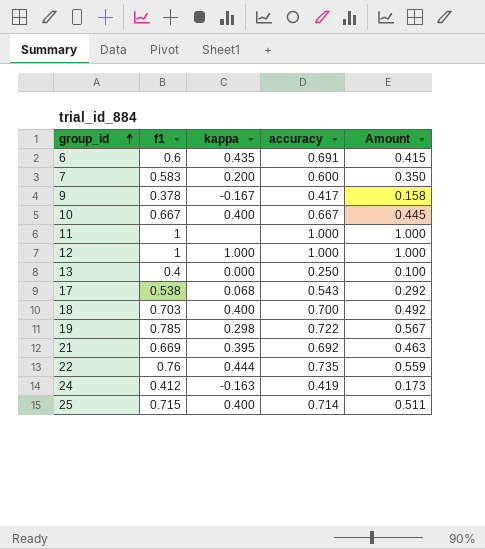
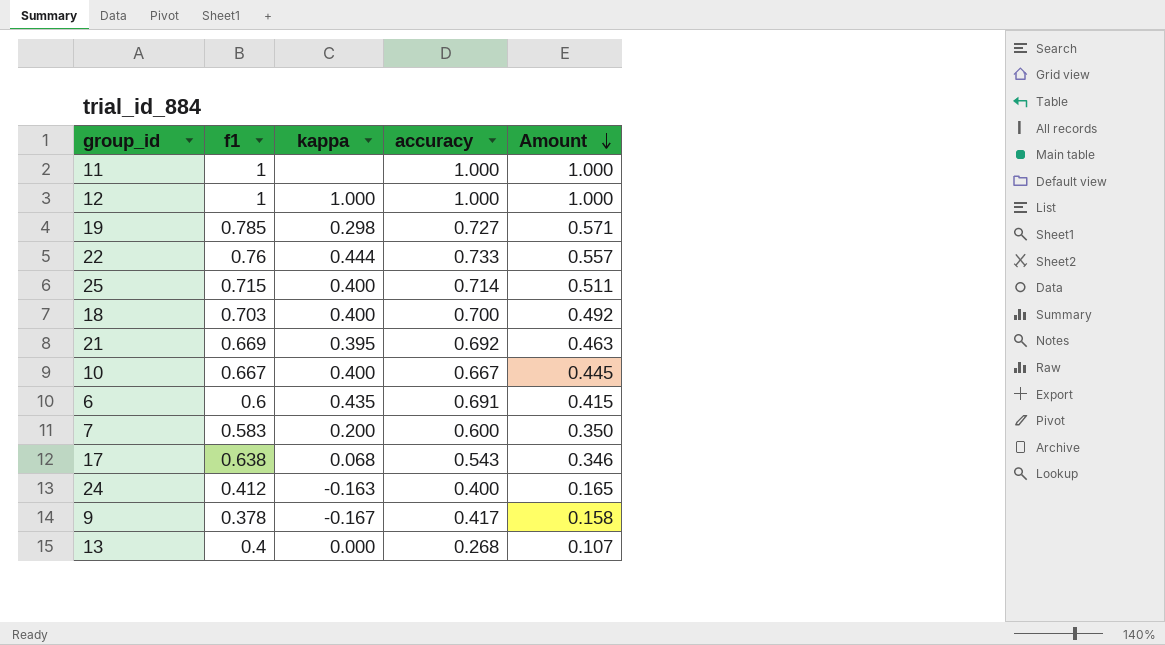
row order: group_id ascending -> Amount descending
19 | accuracy: 0.722 -> 0.727
19 | Amount: 0.567 -> 0.571
22 | accuracy: 0.735 -> 0.733
22 | Amount: 0.559 -> 0.557
17 | f1: 0.538 -> 0.638
17 | Amount: 0.292 -> 0.346
24 | accuracy: 0.419 -> 0.400
24 | Amount: 0.173 -> 0.165
13 | accuracy: 0.250 -> 0.268
13 | Amount: 0.100 -> 0.107

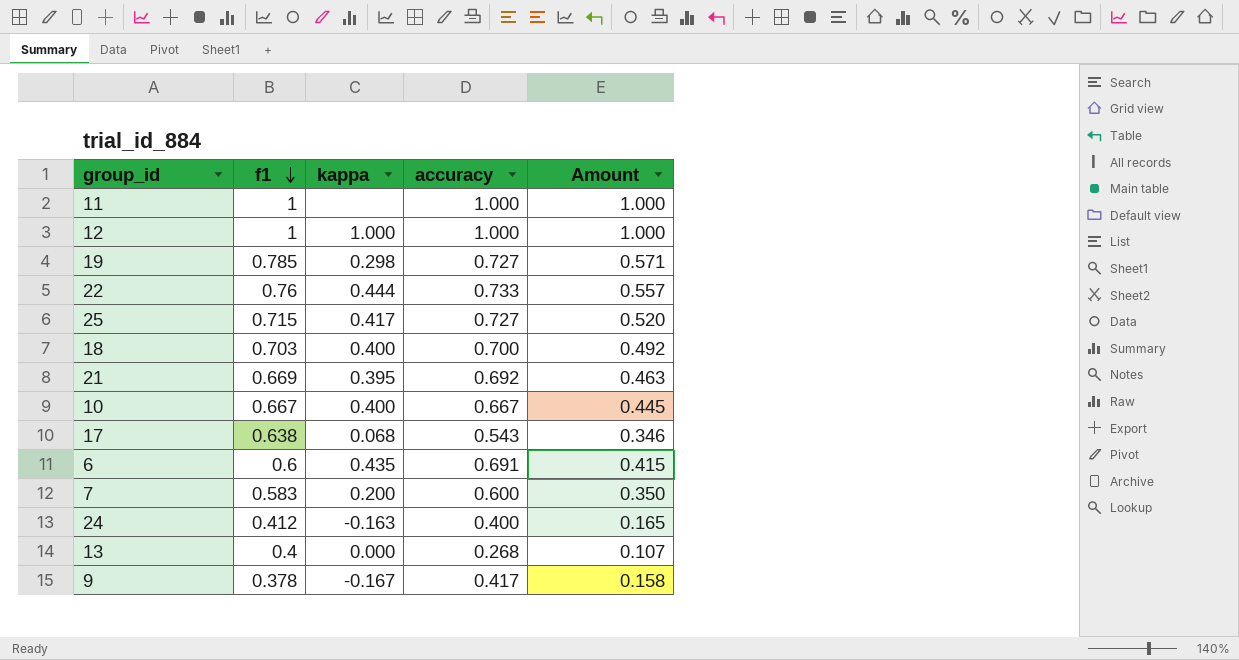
row order: Amount descending -> f1 descending
25 | kappa: 0.400 -> 0.417
25 | accuracy: 0.714 -> 0.727
25 | Amount: 0.511 -> 0.520

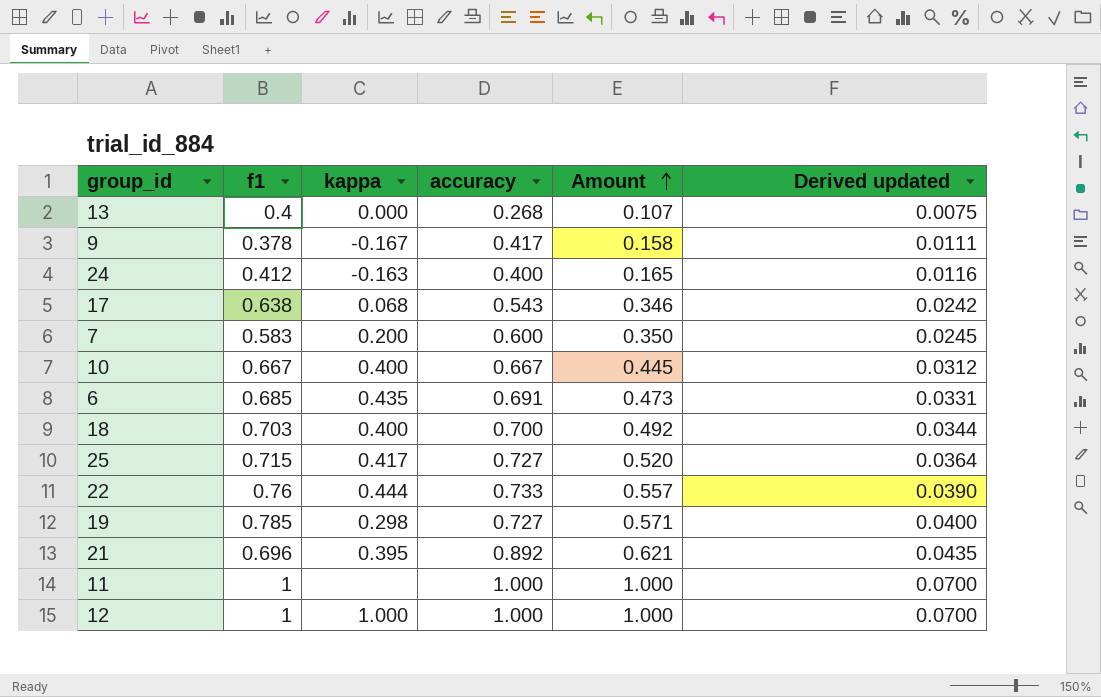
row order: f1 descending -> Amount ascending
column Derived updated | formula: none -> [Amount] * 0.07
6 | f1: 0.6 -> 0.685
6 | Amount: 0.415 -> 0.473
21 | f1: 0.669 -> 0.696
21 | accuracy: 0.692 -> 0.892
21 | Amount: 0.463 -> 0.621

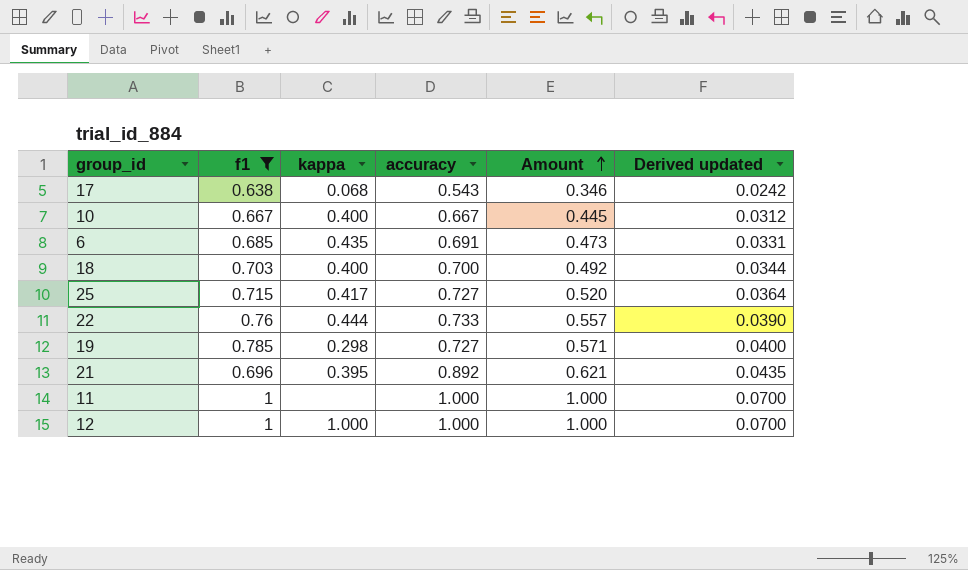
filter: none -> f1 >= 0.638

